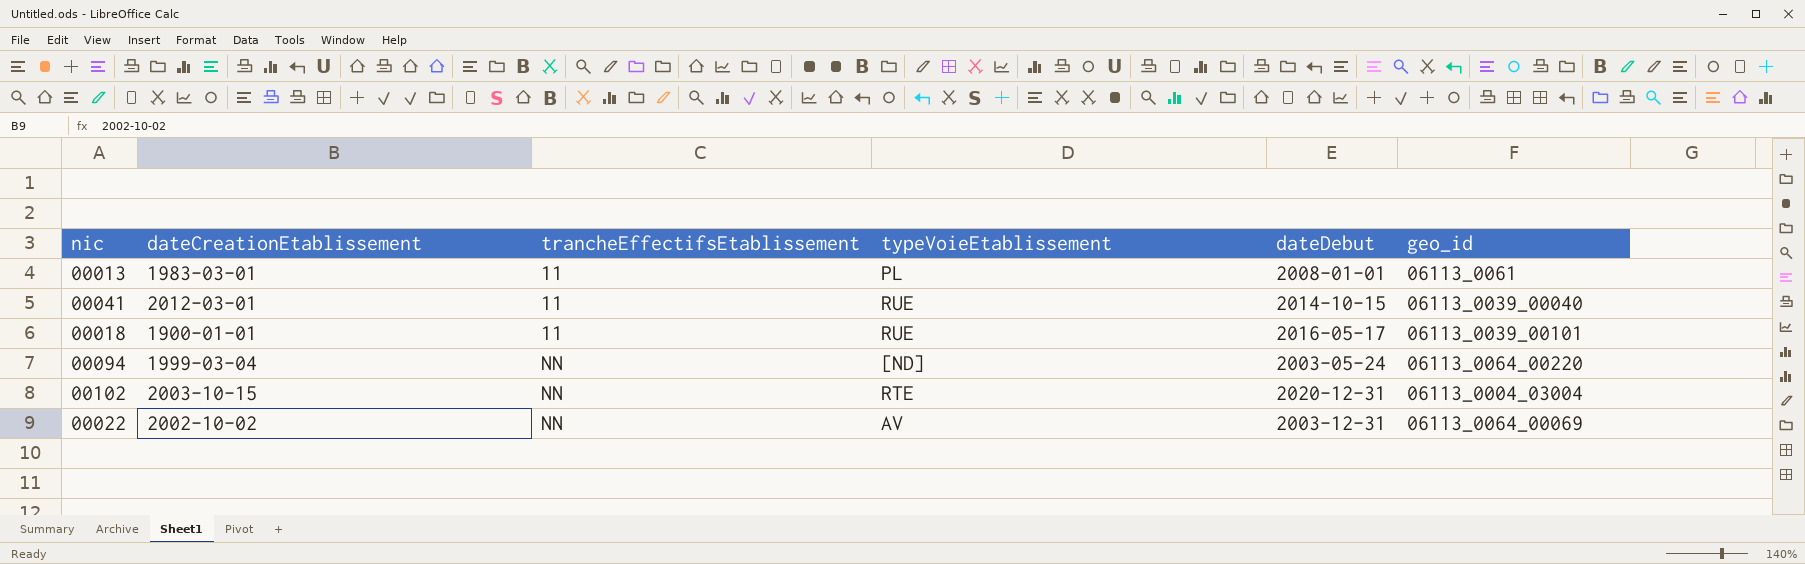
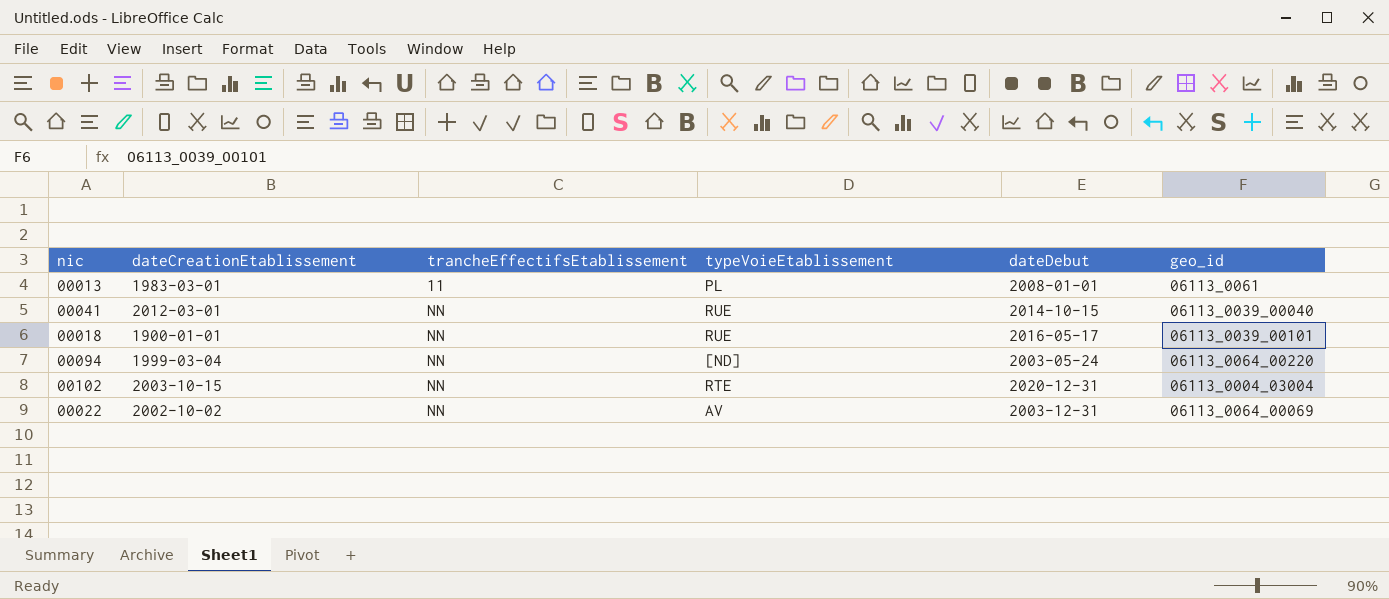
00041 | trancheEffectifsEtablissement: 11 -> NN
00018 | trancheEffectifsEtablissement: 11 -> NN

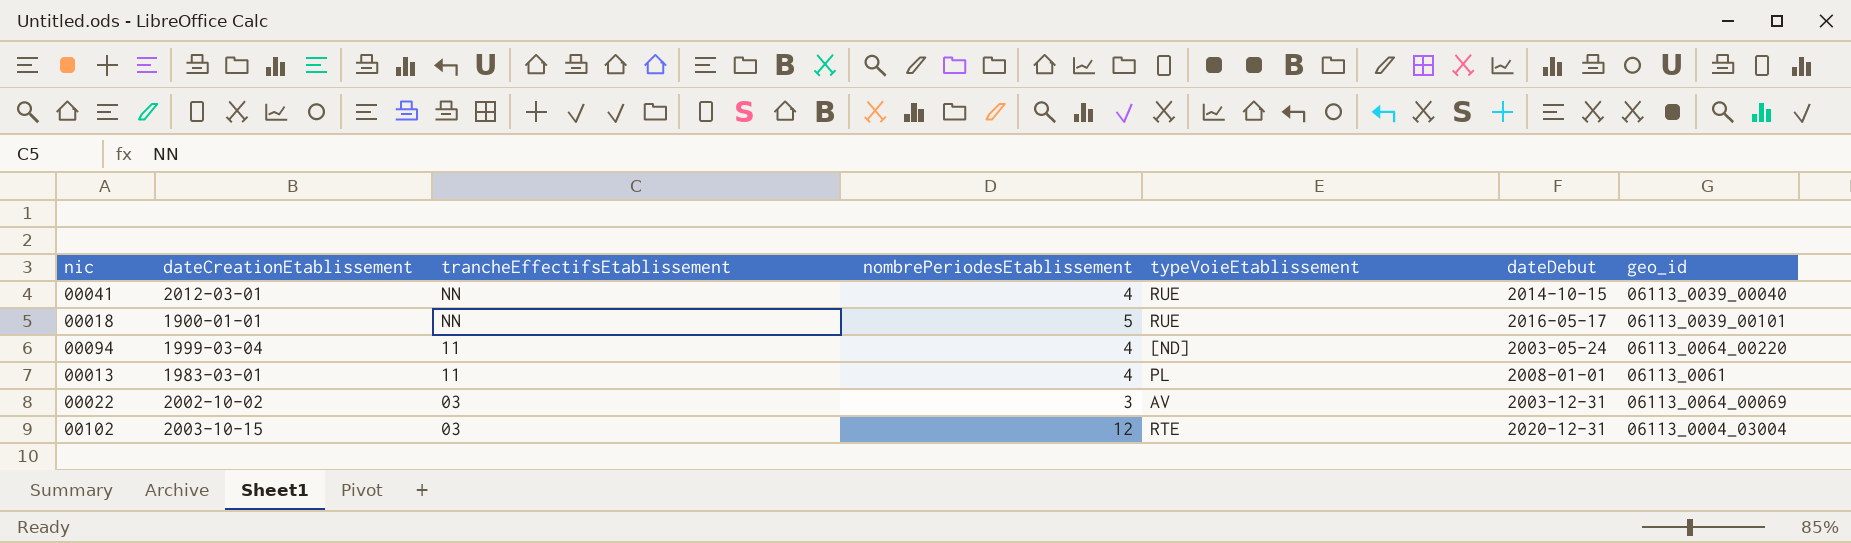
row order: trancheEffectifsEtablissement ascending -> trancheEffectifsEtablissement descending
column nombrePeriodesEtablissement | position: none -> 4
00094 | trancheEffectifsEtablissement: NN -> 11
00022 | trancheEffectifsEtablissement: NN -> 03
00102 | trancheEffectifsEtablissement: NN -> 03

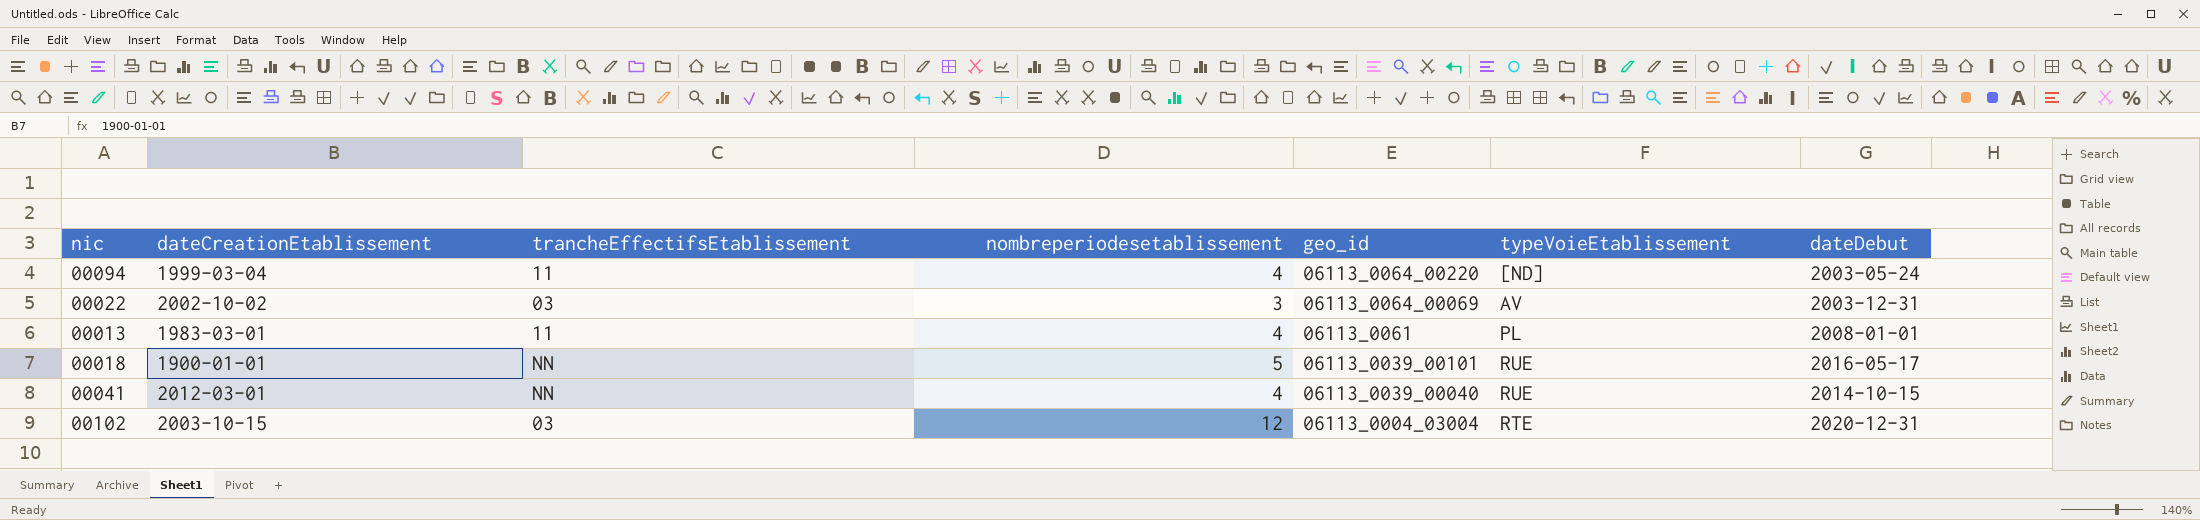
row order: trancheEffectifsEtablissement descending -> geo_id descending
column name: nombrePeriodesEtablissement -> nombreperiodesetablissement
column geo_id | position: 7 -> 5

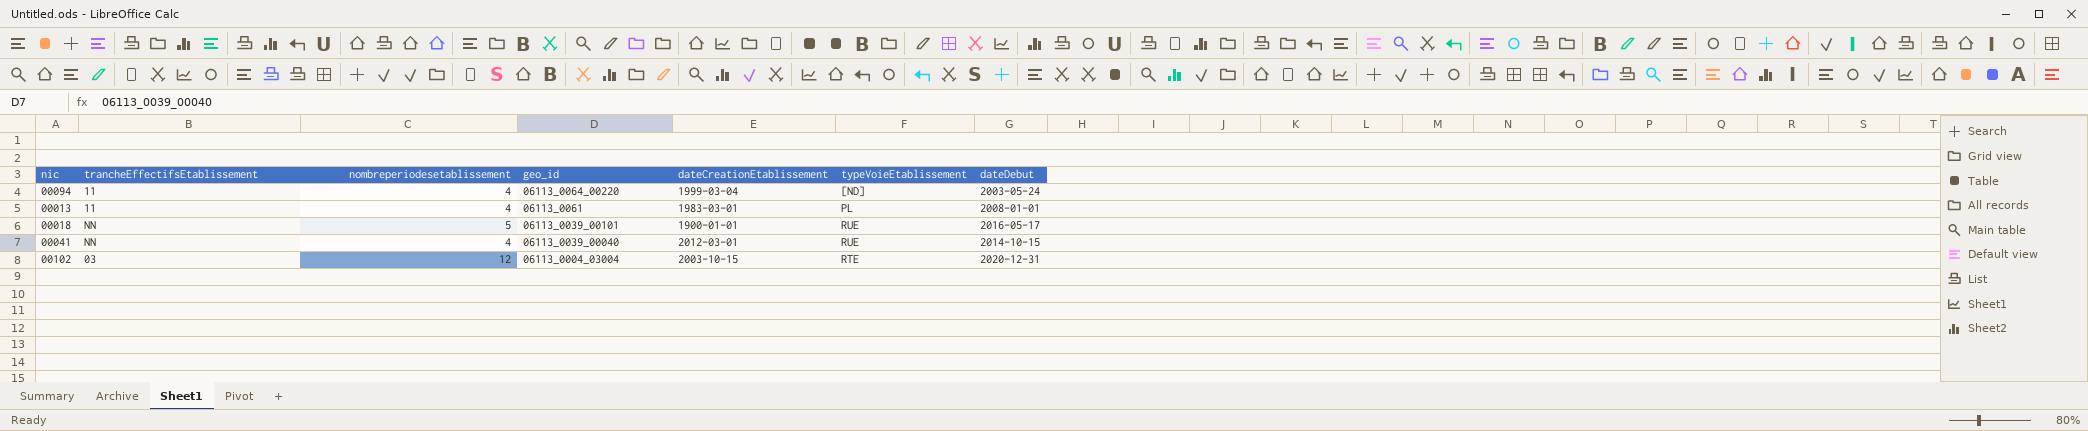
column dateCreationEtablissement | position: 2 -> 5
row 00022: 2002-10-02 | 03 | 3 | 06113_0064_00069 | AV | 2003-12-31 -> none

